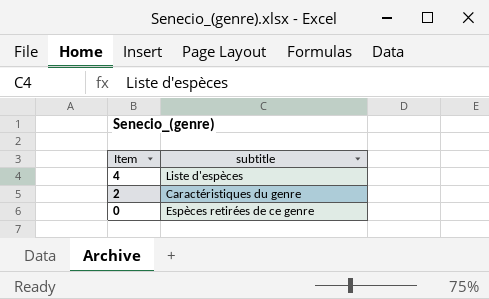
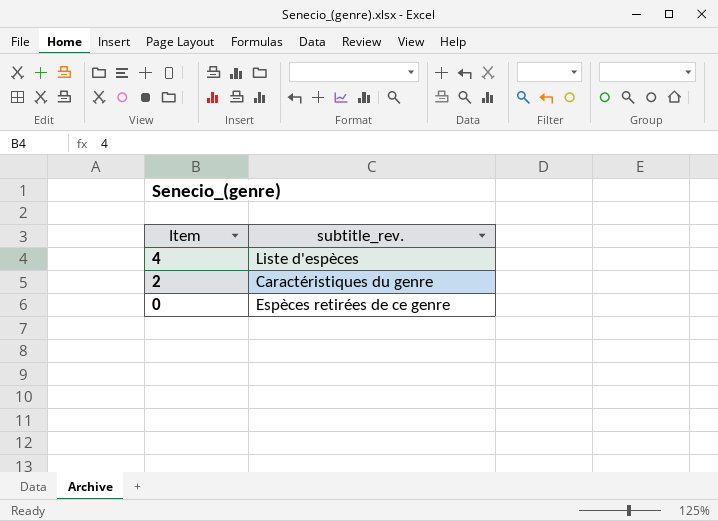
column name: subtitle -> subtitle_rev.

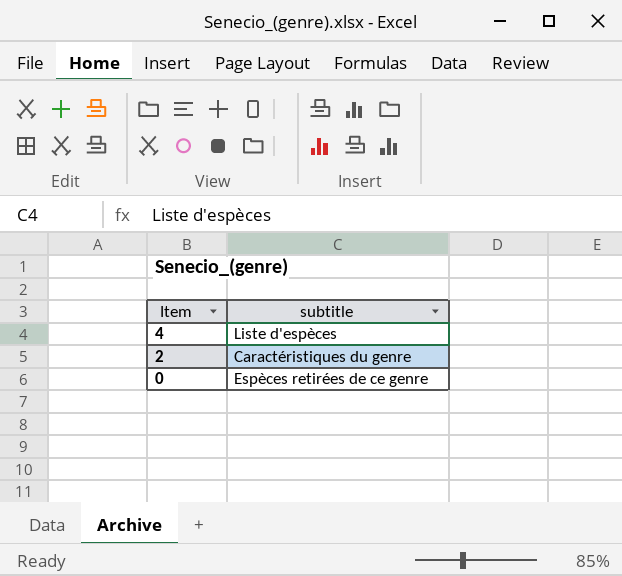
column name: subtitle_rev. -> subtitle

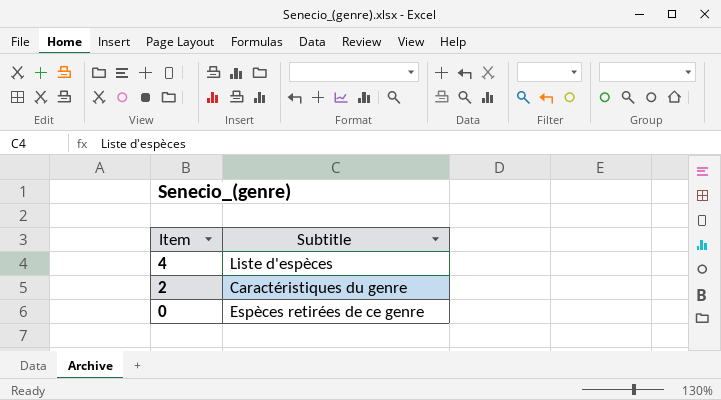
column name: subtitle -> Subtitle

